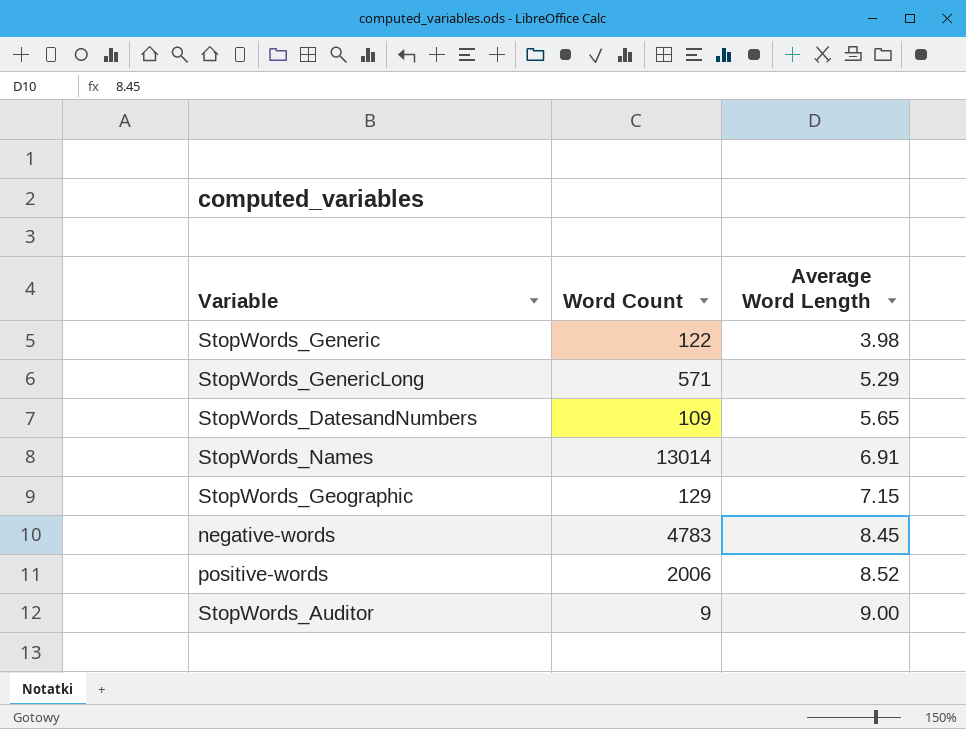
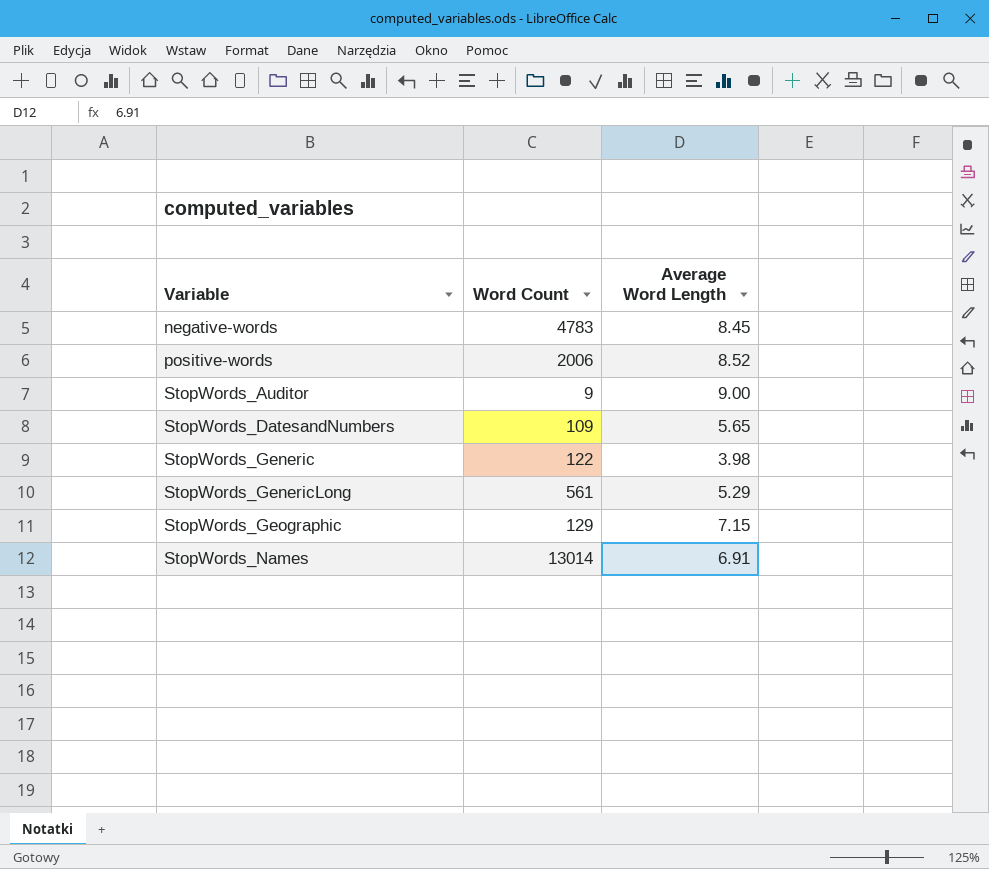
row order: Average Word Length ascending -> Variable ascending
StopWords_GenericLong | Word Count: 571 -> 561

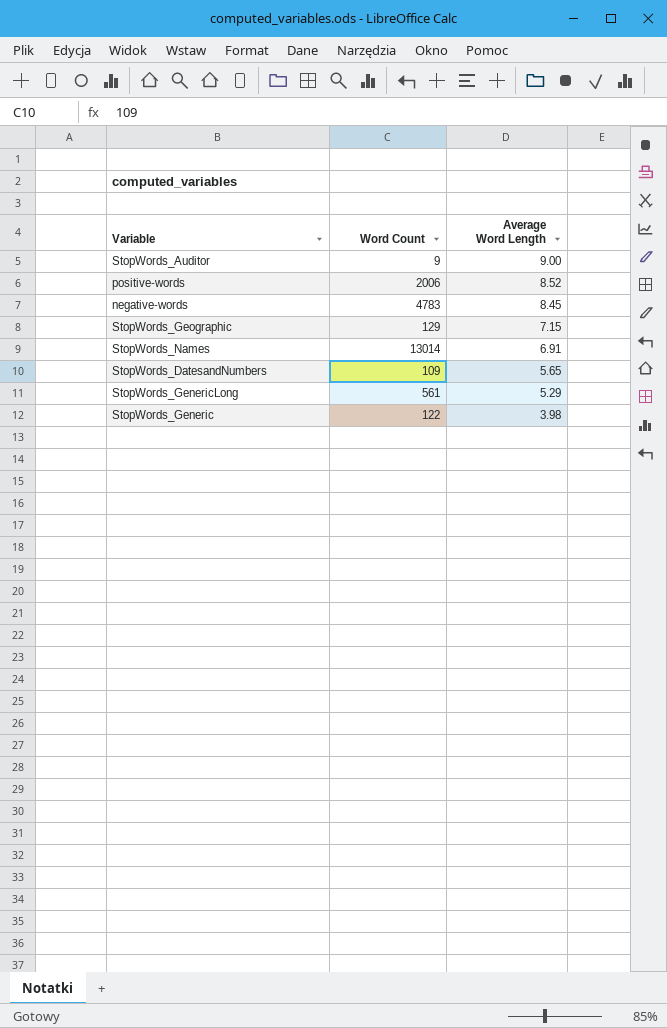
row order: Variable ascending -> Average Word Length descending

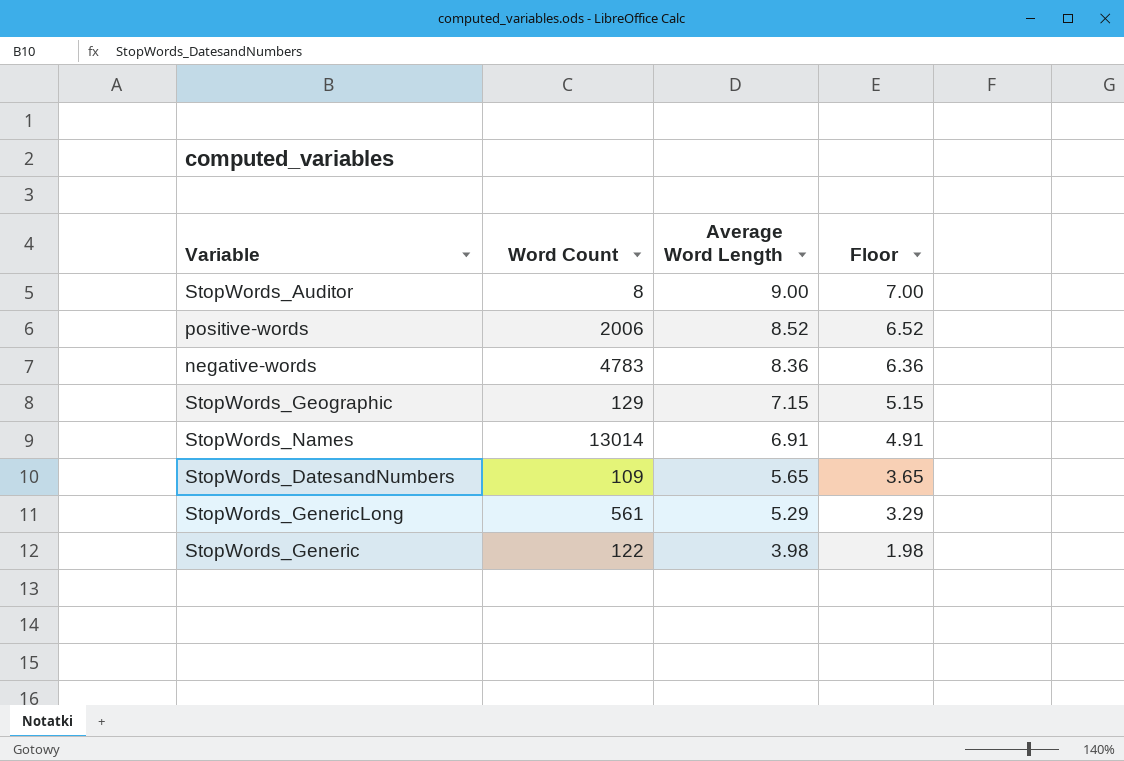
column Floor | formula: none -> [Average Word Length] - 2
StopWords_Auditor | Word Count: 9 -> 8
negative-words | Average Word Length: 8.45 -> 8.36

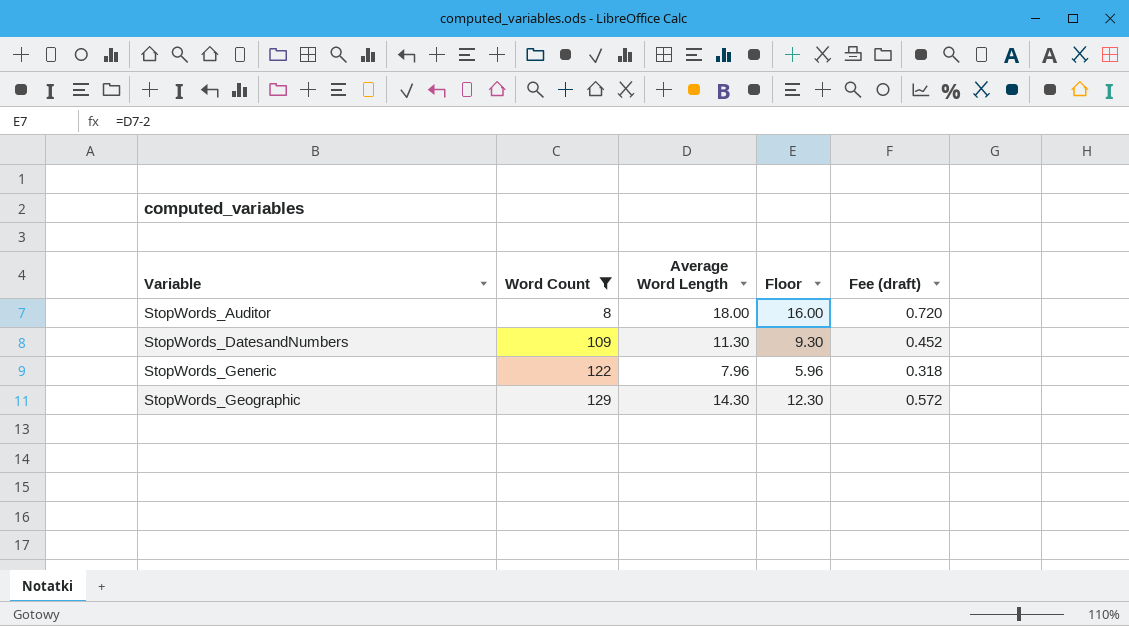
filter: none -> Word Count <= 129
row order: Average Word Length descending -> Variable ascending
column Fee (draft) | formula: none -> [Average Word Length] * 0.04
StopWords_Auditor | Average Word Length: 9.00 -> 18.00
StopWords_Auditor | Floor: 7.00 -> 16.00
StopWords_DatesandNumbers | Average Word Length: 5.65 -> 11.30
StopWords_DatesandNumbers | Floor: 3.65 -> 9.30
StopWords_Generic | Average Word Length: 3.98 -> 7.96
StopWords_Generic | Floor: 1.98 -> 5.96
StopWords_Geographic | Average Word Length: 7.15 -> 14.30
StopWords_Geographic | Floor: 5.15 -> 12.30

